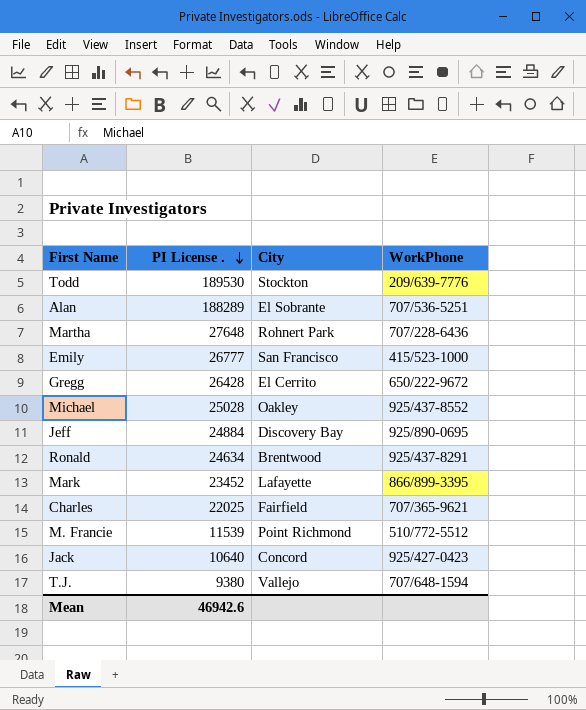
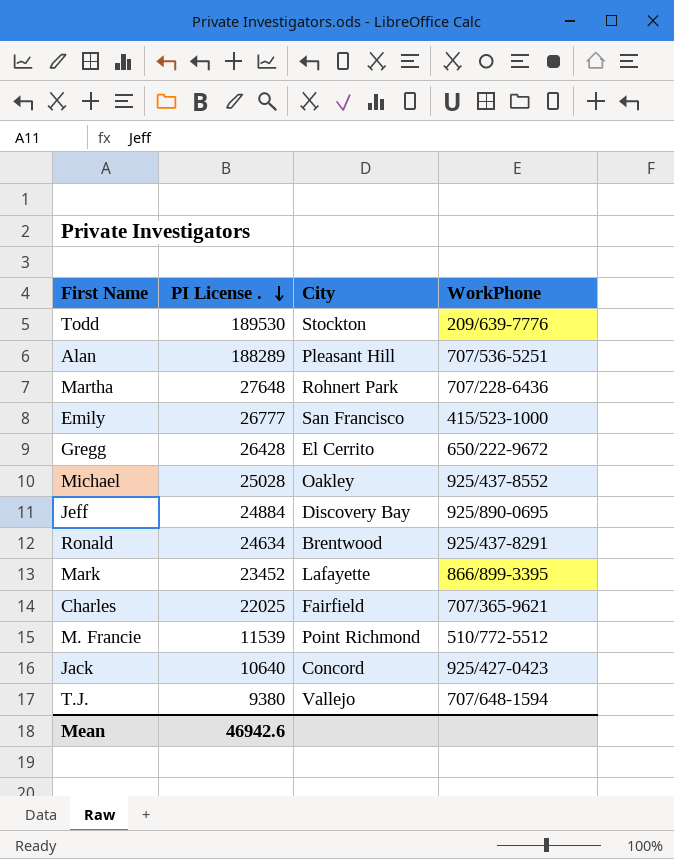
Alan | City: El Sobrante -> Pleasant Hill

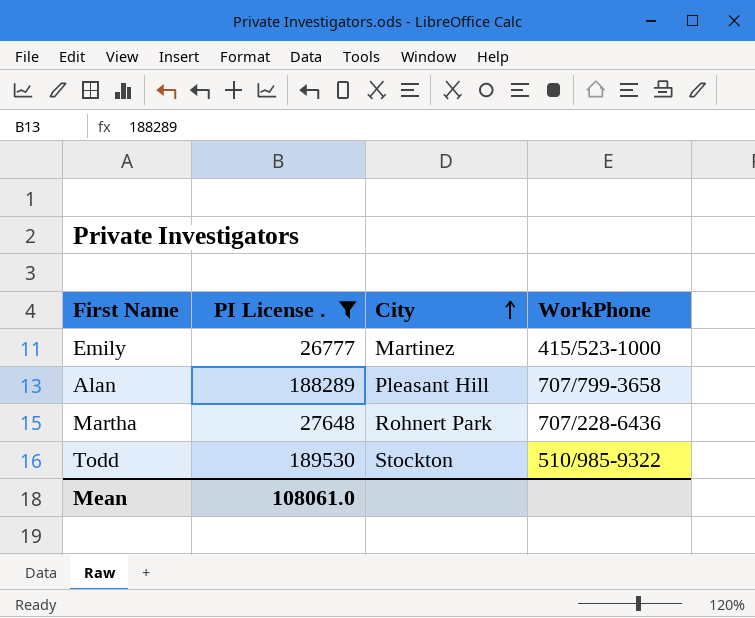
filter: none -> PI License . >= 26777
row order: PI License . descending -> City ascending
Emily | City: San Francisco -> Martinez
Alan | WorkPhone: 707/536-5251 -> 707/799-3658
Todd | WorkPhone: 209/639-7776 -> 510/985-9322
Mean | PI License .: 46942.6 -> 108061.0

